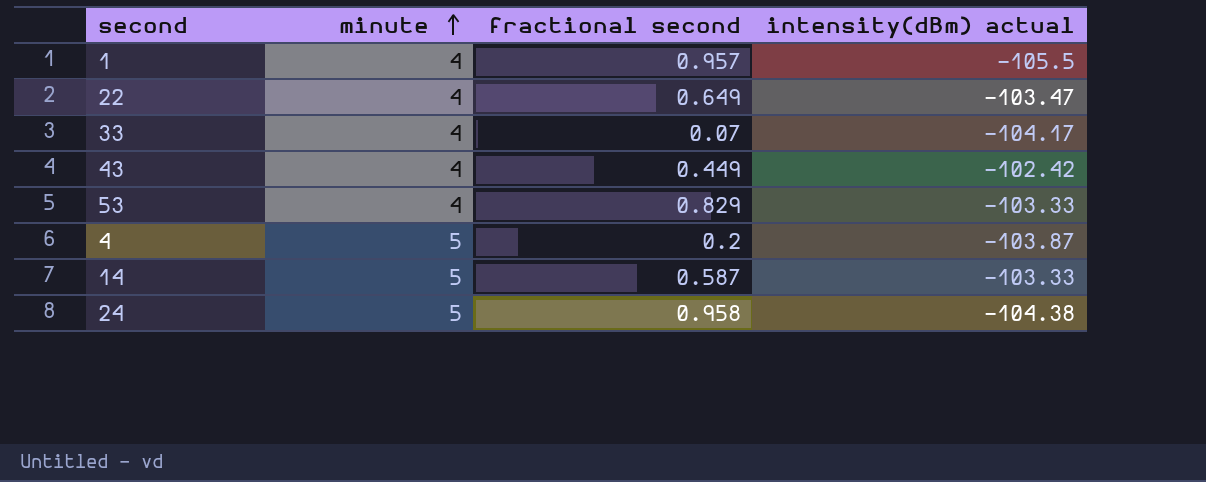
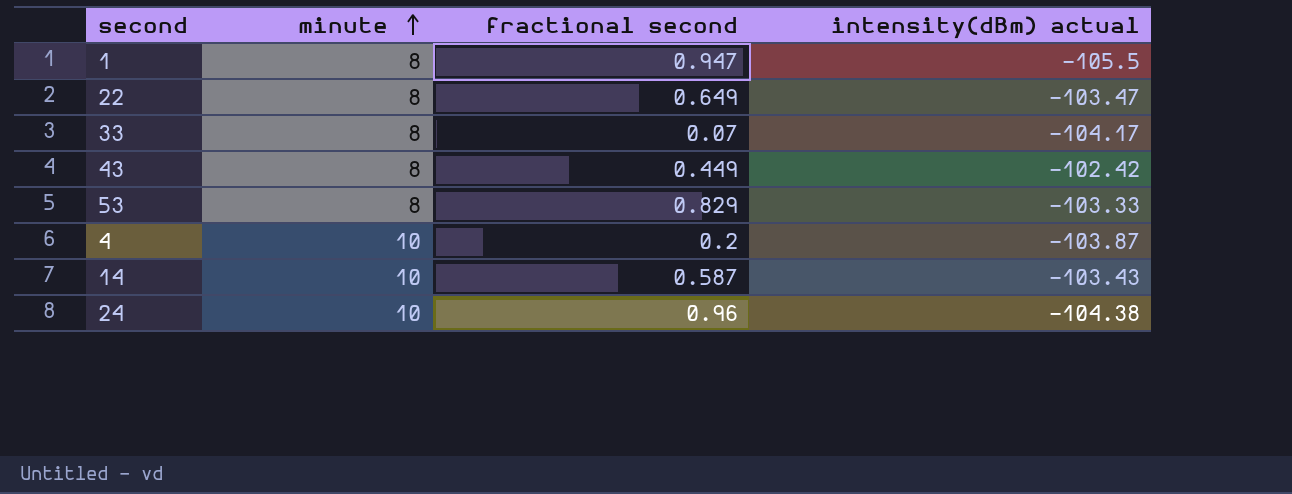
1 | minute: 4 -> 8
1 | fractional second: 0.957 -> 0.947
22 | minute: 4 -> 8
33 | minute: 4 -> 8
43 | minute: 4 -> 8
53 | minute: 4 -> 8
4 | minute: 5 -> 10
14 | minute: 5 -> 10
14 | intensity(dBm) actual: -103.33 -> -103.43
24 | minute: 5 -> 10
24 | fractional second: 0.958 -> 0.96

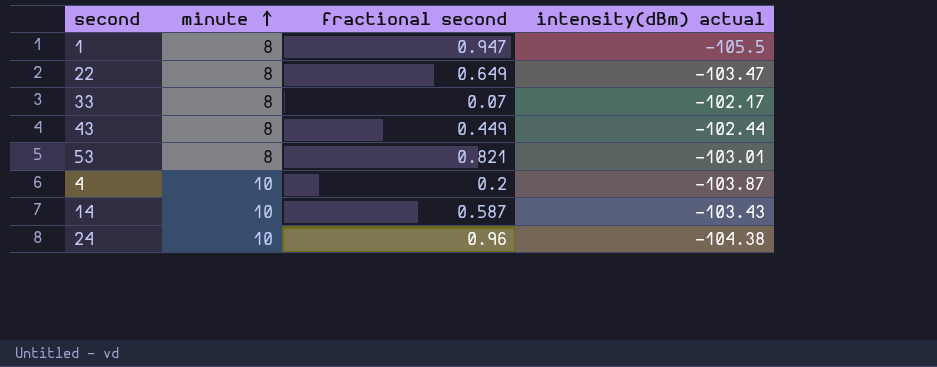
33 | intensity(dBm) actual: -104.17 -> -102.17
43 | intensity(dBm) actual: -102.42 -> -102.44
53 | fractional second: 0.829 -> 0.821
53 | intensity(dBm) actual: -103.33 -> -103.01

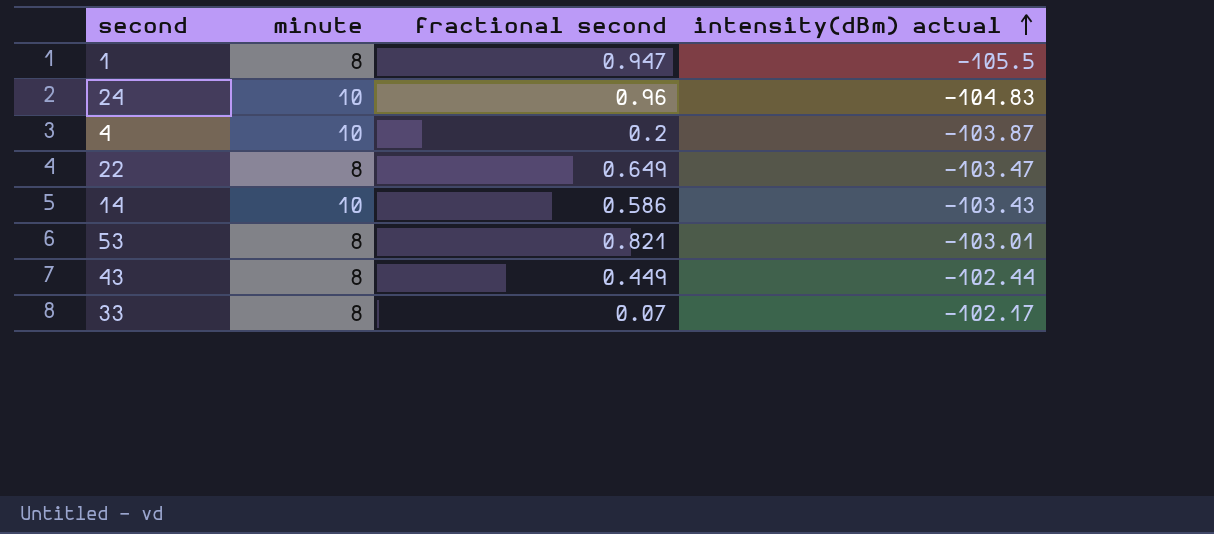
row order: minute ascending -> intensity(dBm) actual ascending
24 | intensity(dBm) actual: -104.38 -> -104.83
14 | fractional second: 0.587 -> 0.586

